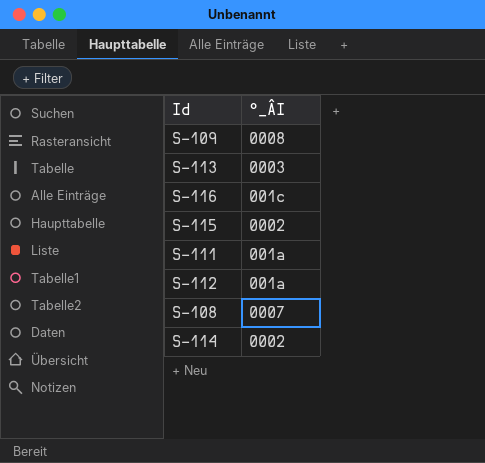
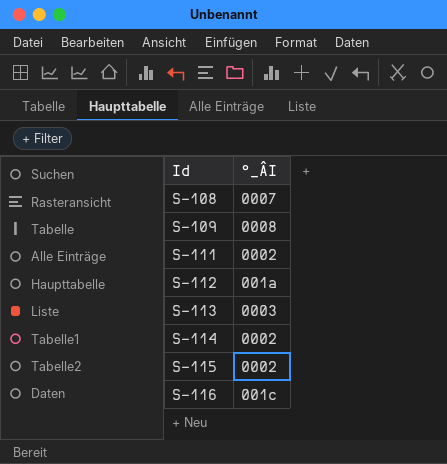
row order: none -> Id ascending
S-111 | °_ÂI: 001a -> 0002

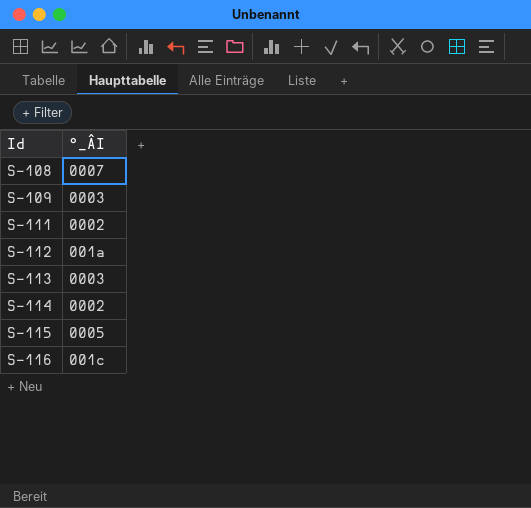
S-109 | °_ÂI: 0008 -> 0003
S-115 | °_ÂI: 0002 -> 0005

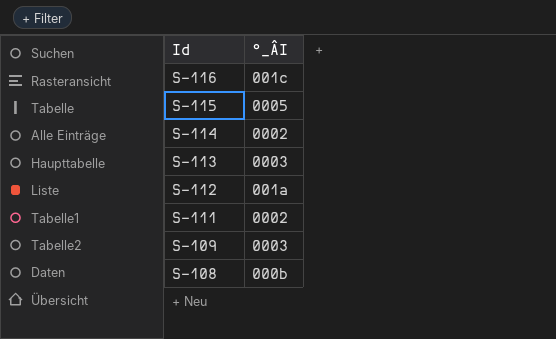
row order: Id ascending -> Id descending
S-108 | °_ÂI: 0007 -> 000b

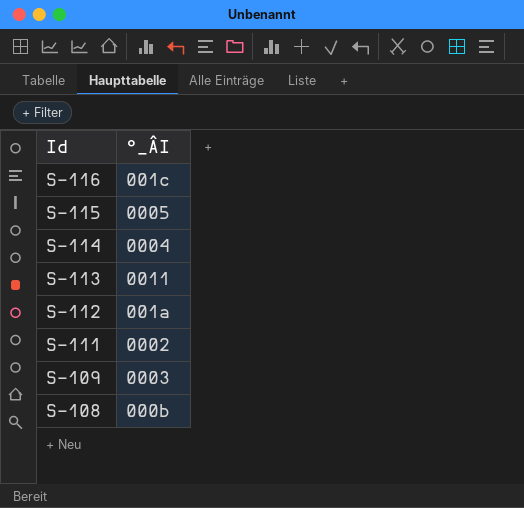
S-114 | °_ÂI: 0002 -> 0004
S-113 | °_ÂI: 0003 -> 0011

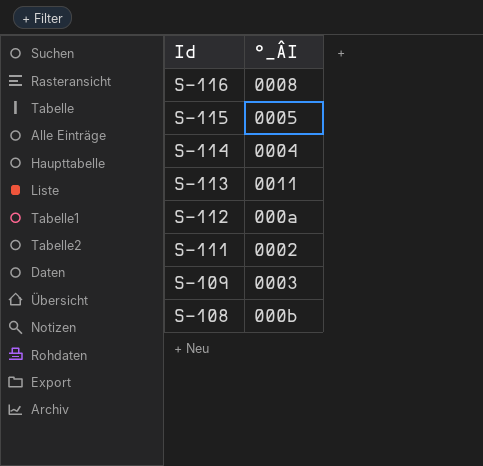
S-116 | °_ÂI: 001c -> 0008
S-112 | °_ÂI: 001a -> 000a

